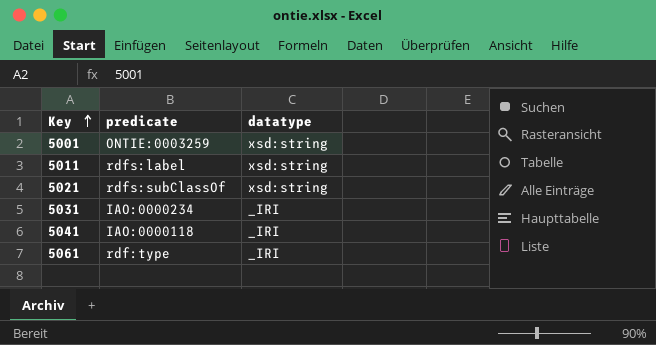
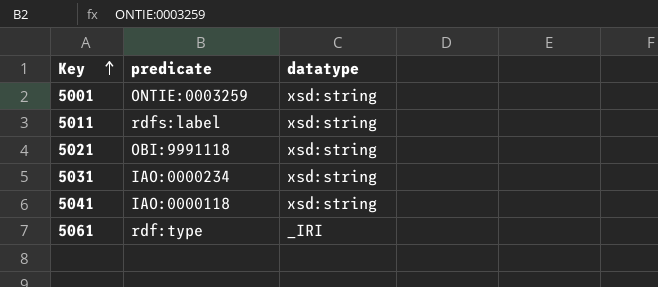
5021 | predicate: rdfs:subClassOf -> OBI:9991118
5031 | datatype: _IRI -> xsd:string
5041 | datatype: _IRI -> xsd:string

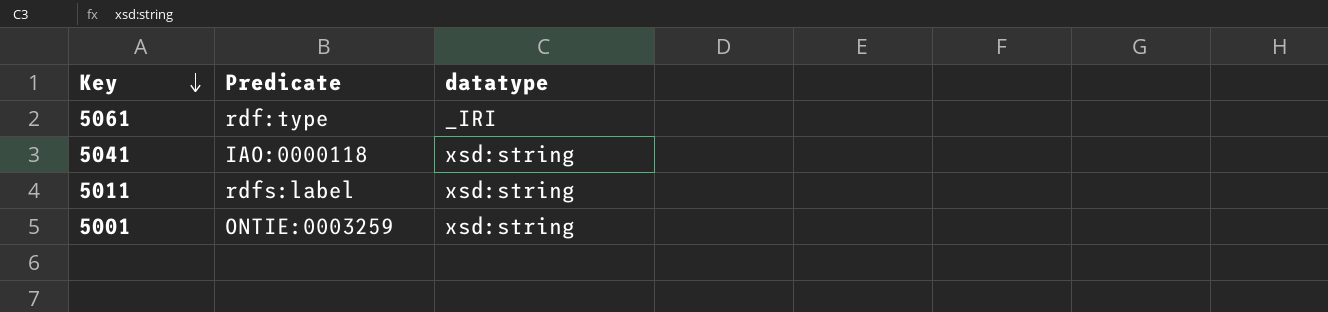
row order: Key ascending -> Key descending
column name: predicate -> Predicate
row 5021: OBI:9991118 | xsd:string -> none
row 5031: IAO:0000234 | xsd:string -> none

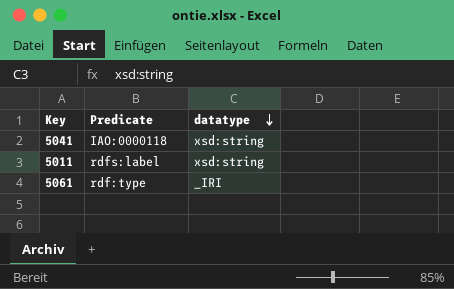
row order: Key descending -> datatype descending
row 5001: ONTIE:0003259 | xsd:string -> none

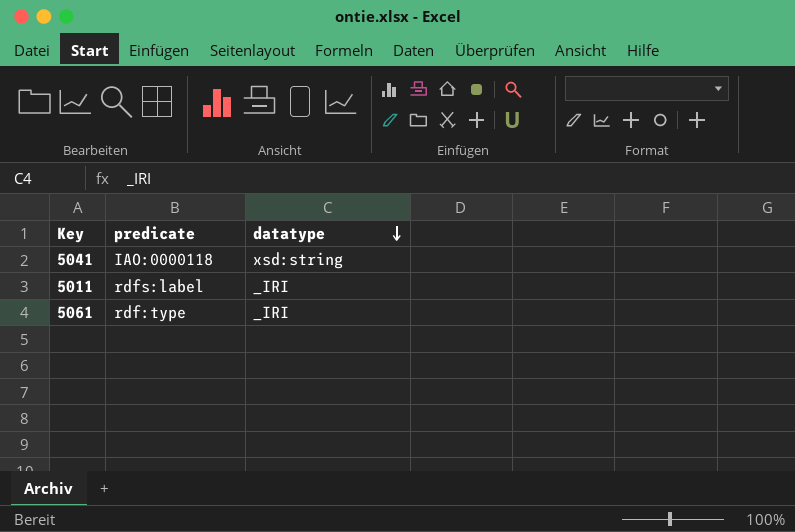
column name: Predicate -> predicate
5011 | datatype: xsd:string -> _IRI

